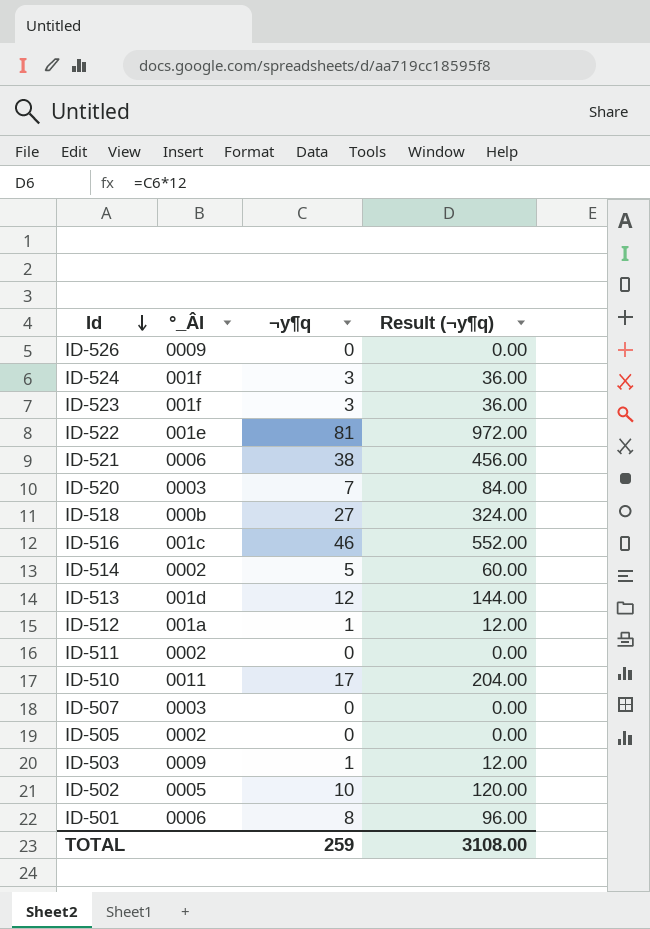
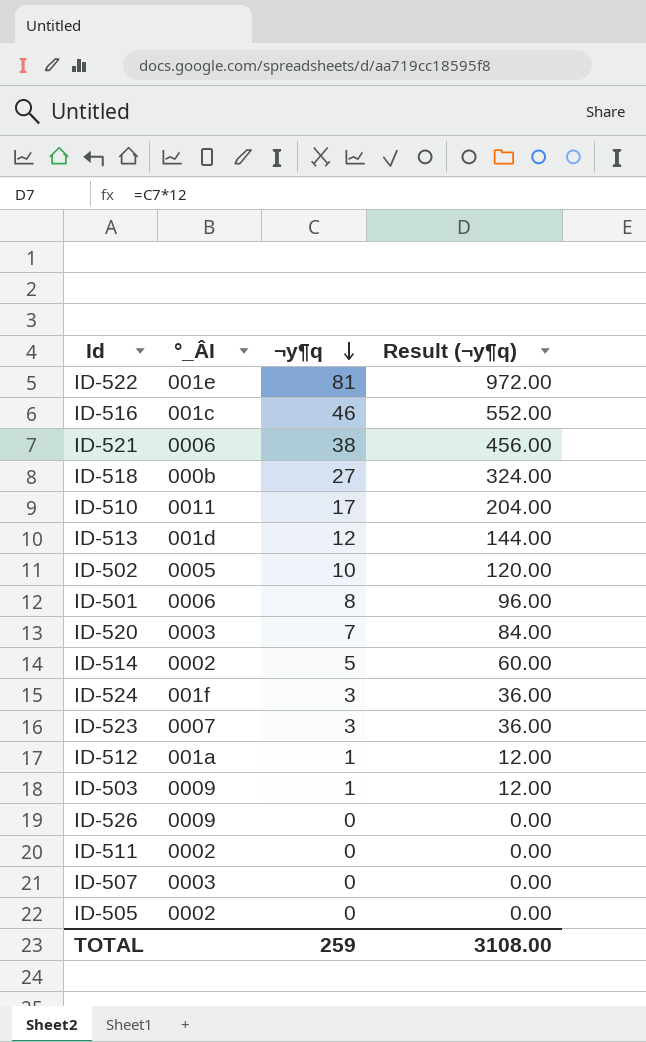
row order: Id descending -> ¬y¶q descending
ID-523 | °_ÂI: 001f -> 0007

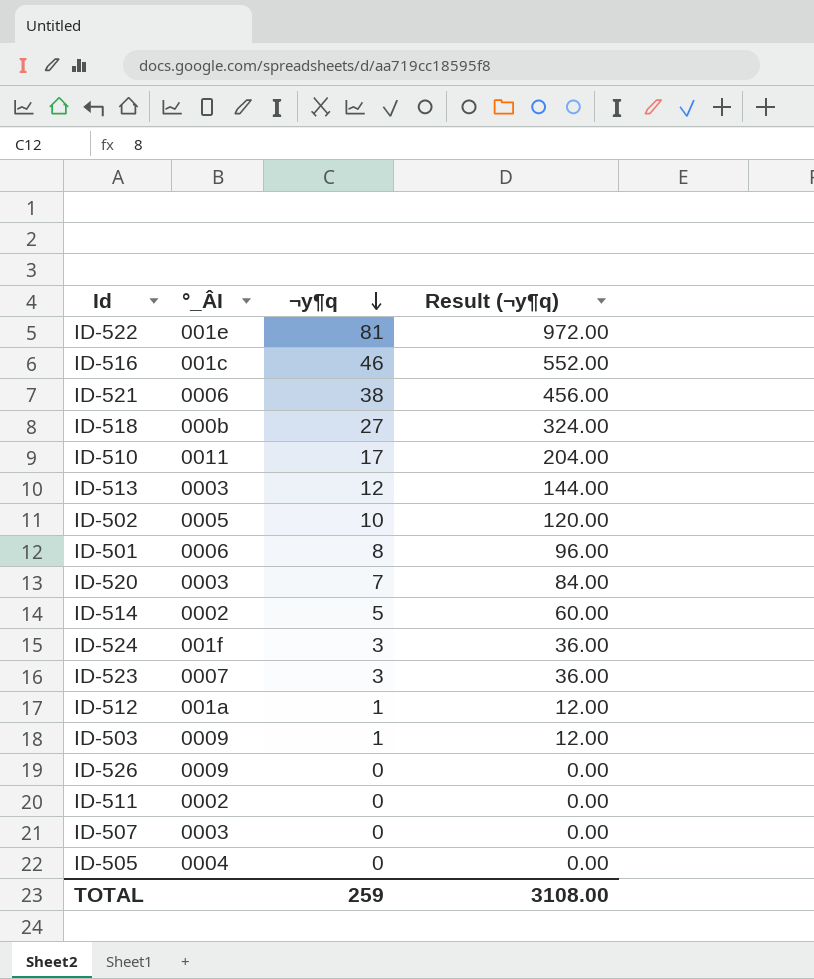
ID-513 | °_ÂI: 001d -> 0003
ID-505 | °_ÂI: 0002 -> 0004

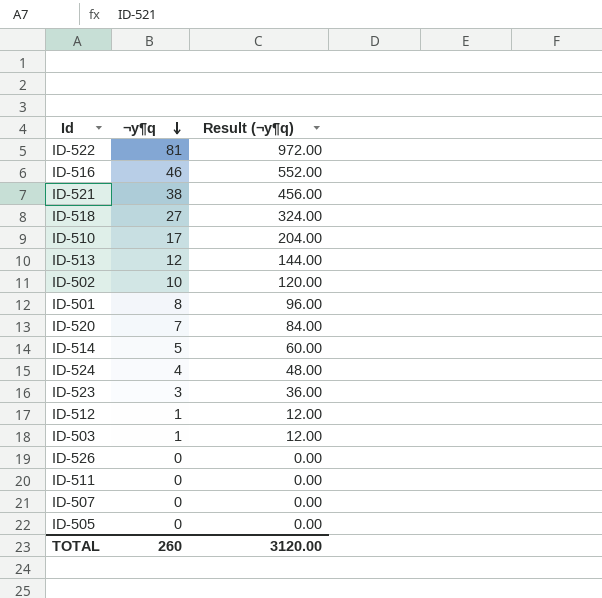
column °_ÂI | position: 2 -> none
ID-524 | ¬y¶q: 3 -> 4
ID-524 | Result (¬y¶q): 36.00 -> 48.00
TOTAL | ¬y¶q: 259 -> 260
TOTAL | Result (¬y¶q): 3108.00 -> 3120.00

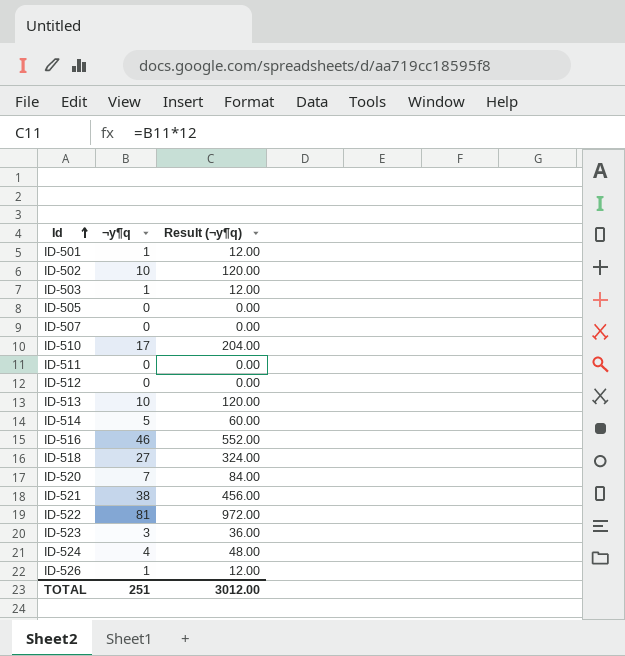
row order: ¬y¶q descending -> Id ascending
ID-501 | ¬y¶q: 8 -> 1
ID-501 | Result (¬y¶q): 96.00 -> 12.00
ID-512 | ¬y¶q: 1 -> 0
ID-512 | Result (¬y¶q): 12.00 -> 0.00
ID-513 | ¬y¶q: 12 -> 10
ID-513 | Result (¬y¶q): 144.00 -> 120.00
ID-526 | ¬y¶q: 0 -> 1
ID-526 | Result (¬y¶q): 0.00 -> 12.00
TOTAL | ¬y¶q: 260 -> 251
TOTAL | Result (¬y¶q): 3120.00 -> 3012.00

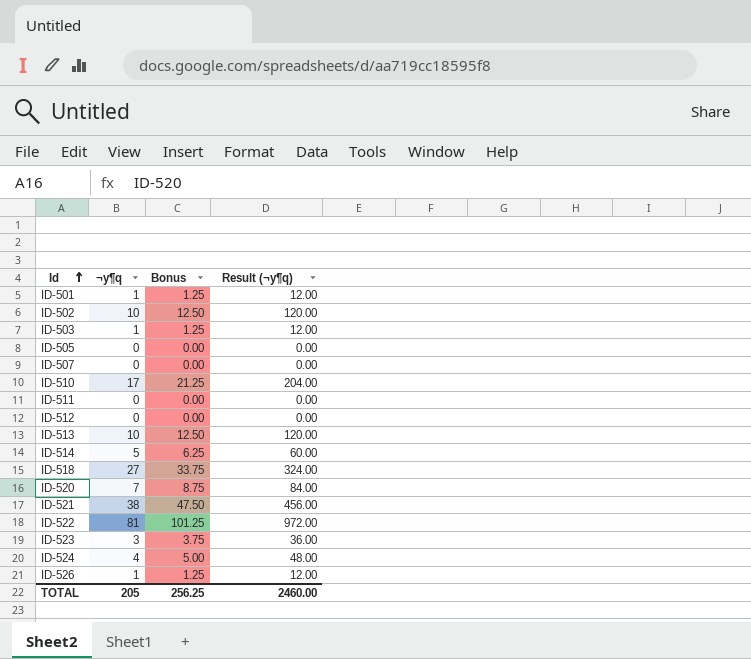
column Bonus | formula: none -> [¬y¶q] * 1.25
row ID-516: 46 | 552.00 -> none
TOTAL | ¬y¶q: 251 -> 205
TOTAL | Result (¬y¶q): 3012.00 -> 2460.00

